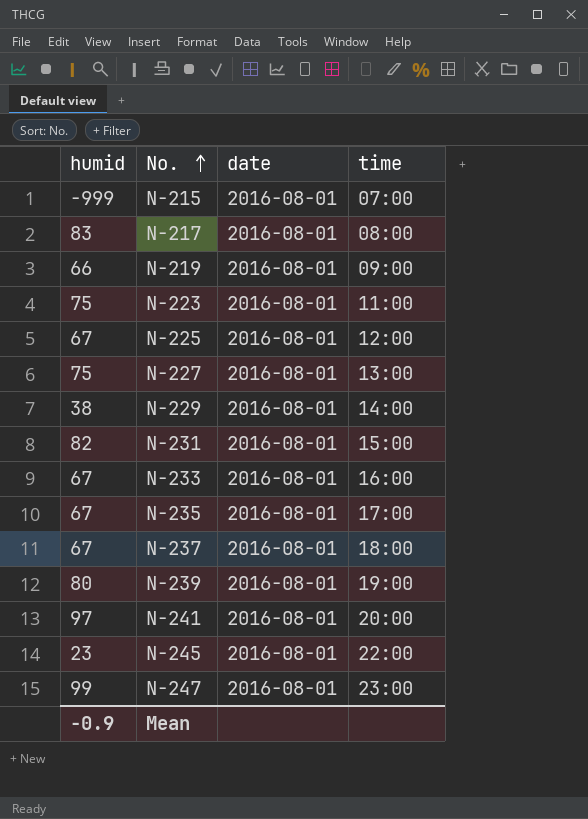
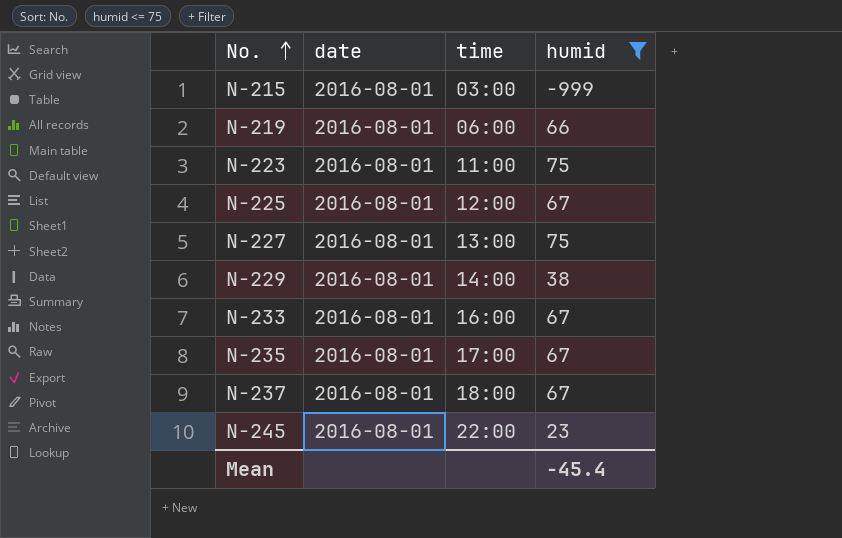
filter: none -> humid <= 75
column humid | position: 1 -> 4
N-215 | time: 07:00 -> 03:00
N-219 | time: 09:00 -> 06:00
Mean | humid: -0.9 -> -45.4

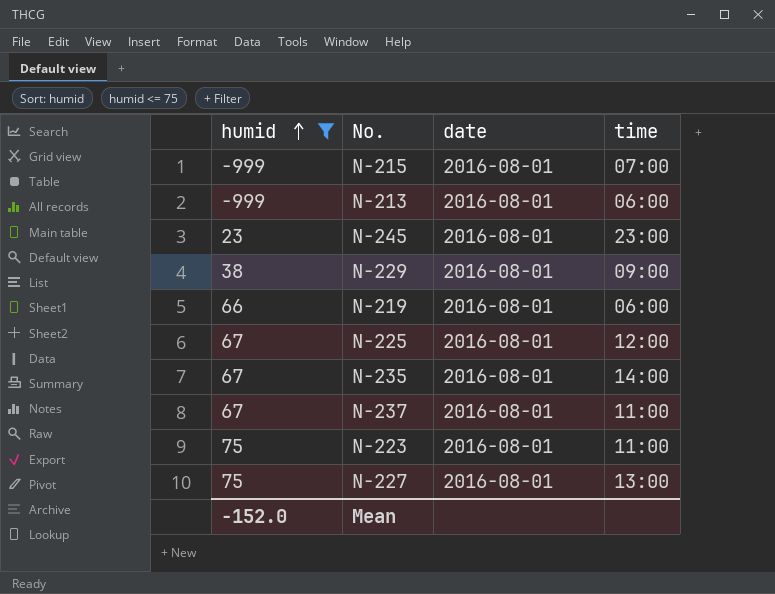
row order: No. ascending -> humid ascending
column humid | position: 4 -> 1
row N-233: 2016-08-01 | 16:00 | 67 -> none
N-215 | time: 03:00 -> 07:00
row N-213: none -> -999 | 2016-08-01 | 06:00
N-245 | time: 22:00 -> 23:00
N-229 | time: 14:00 -> 09:00
N-235 | time: 17:00 -> 14:00
N-237 | time: 18:00 -> 11:00
Mean | humid: -45.4 -> -152.0

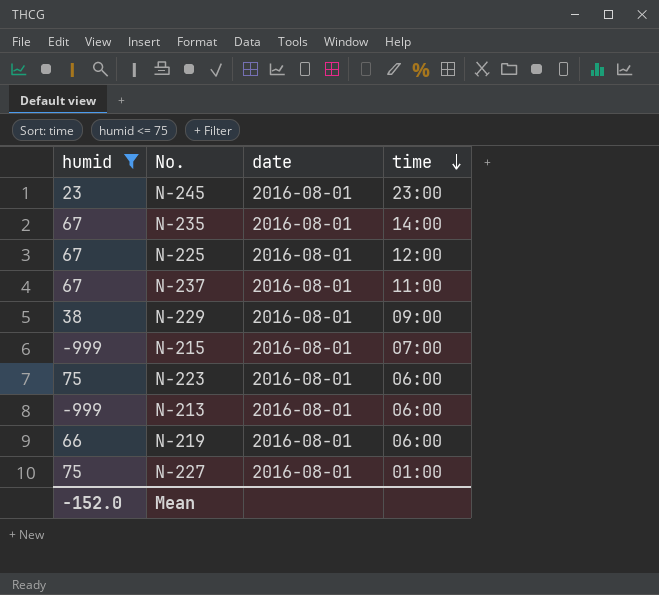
row order: humid ascending -> time descending
N-223 | time: 11:00 -> 06:00
N-227 | time: 13:00 -> 01:00

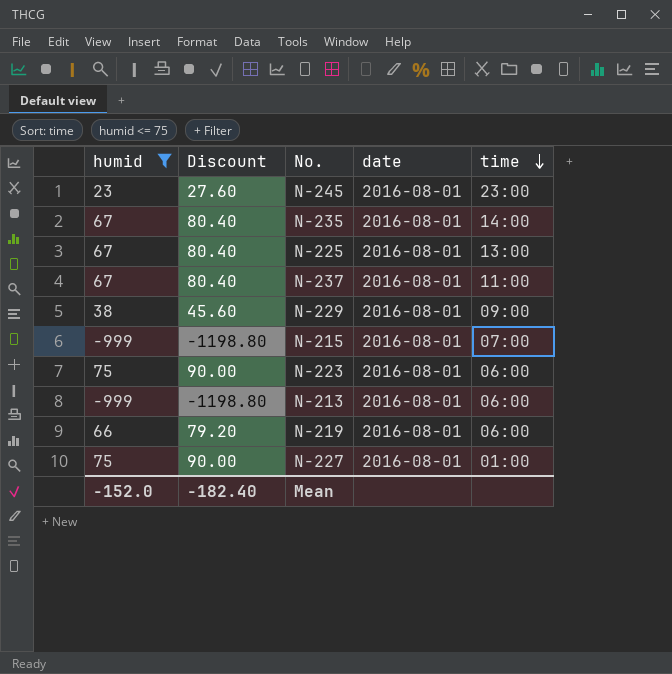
column Discount | formula: none -> [humid] * 1.2
N-225 | time: 12:00 -> 13:00

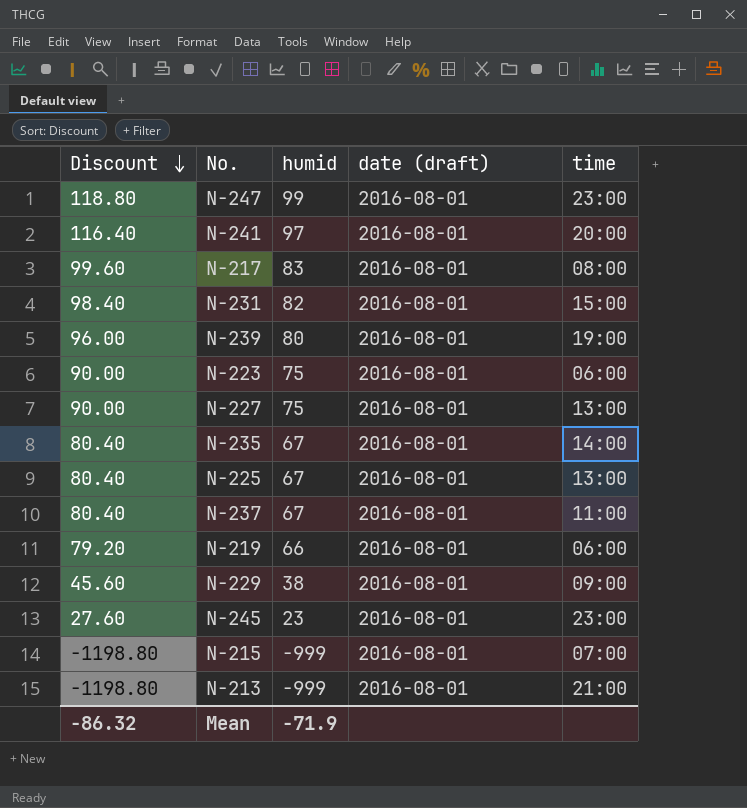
filter: humid <= 75 -> none
row order: time descending -> Discount descending
column humid | position: 1 -> 3
column name: date -> date (draft)
N-227 | time: 01:00 -> 13:00
N-213 | time: 06:00 -> 21:00
Mean | Discount: -182.40 -> -86.32
Mean | humid: -152.0 -> -71.9

